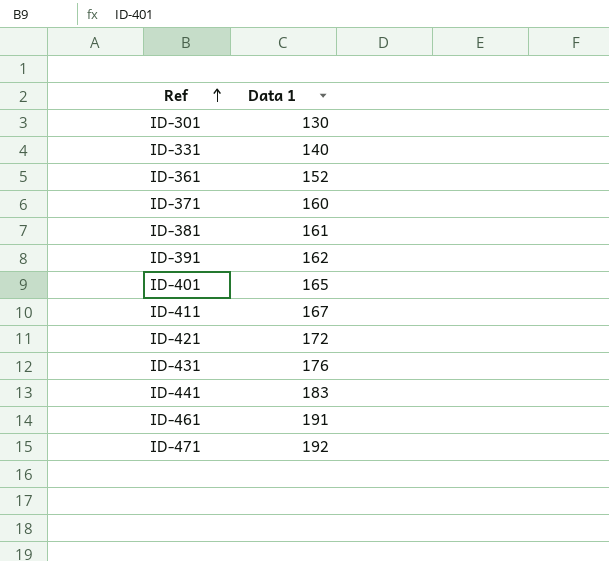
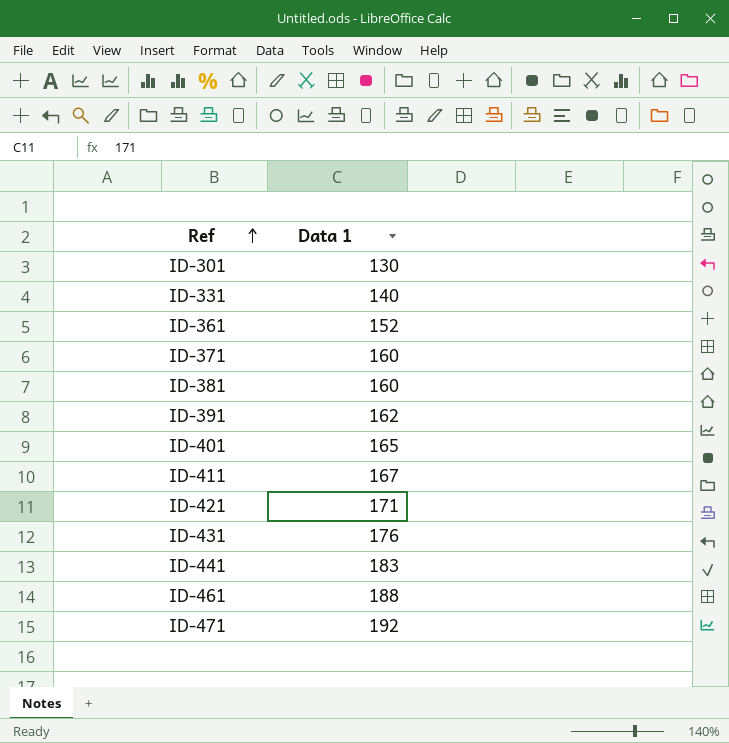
ID-381 | Data 1: 161 -> 160
ID-421 | Data 1: 172 -> 171
ID-461 | Data 1: 191 -> 188

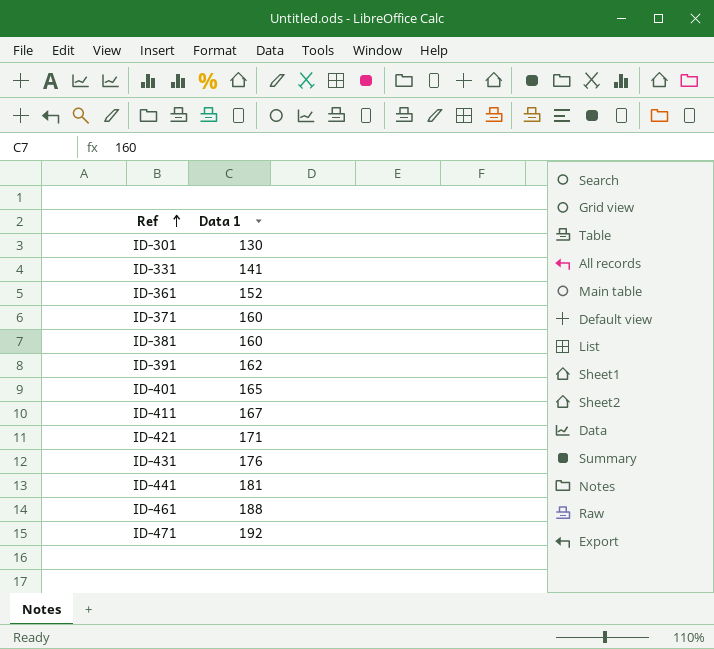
ID-331 | Data 1: 140 -> 141
ID-441 | Data 1: 183 -> 181

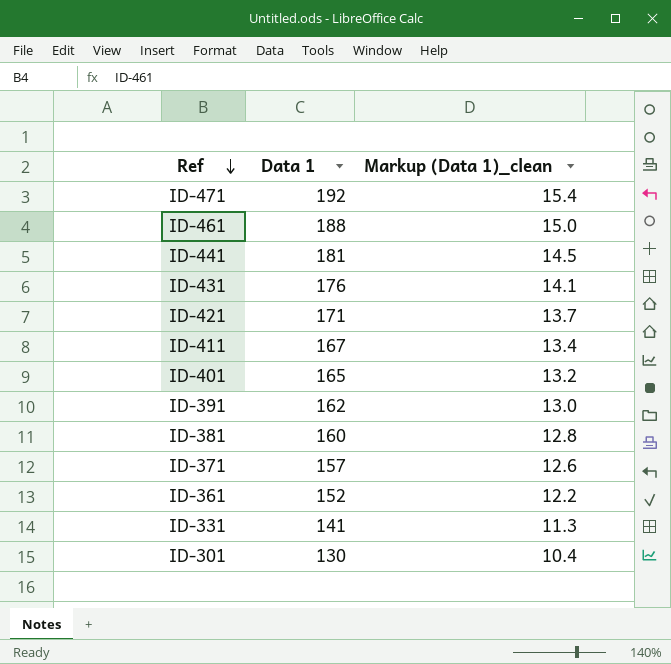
row order: Ref ascending -> Ref descending
column Markup (Data 1)_clean | formula: none -> [Data 1] * 0.08
ID-371 | Data 1: 160 -> 157

